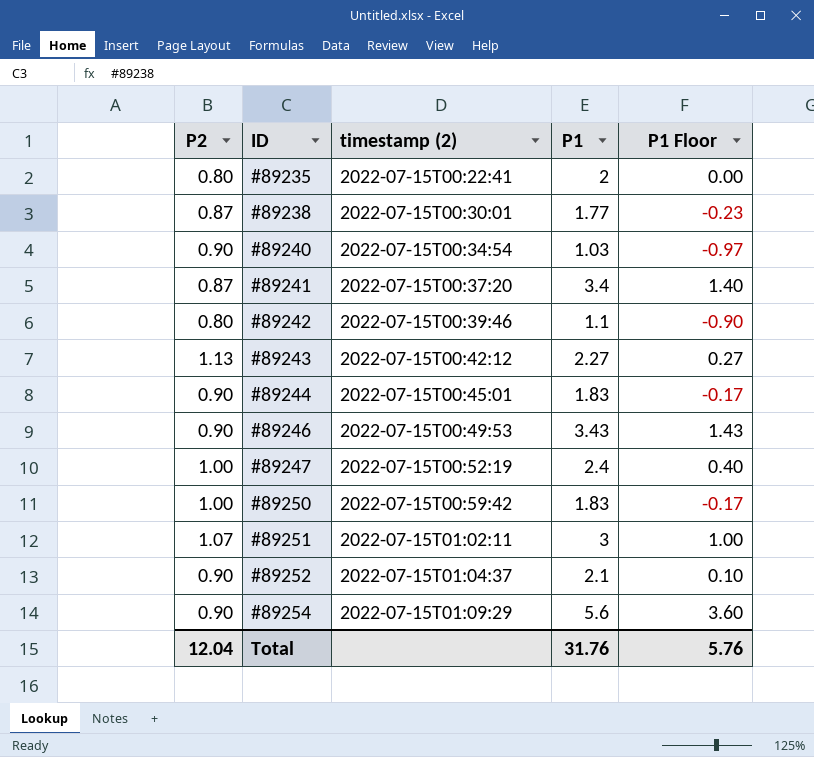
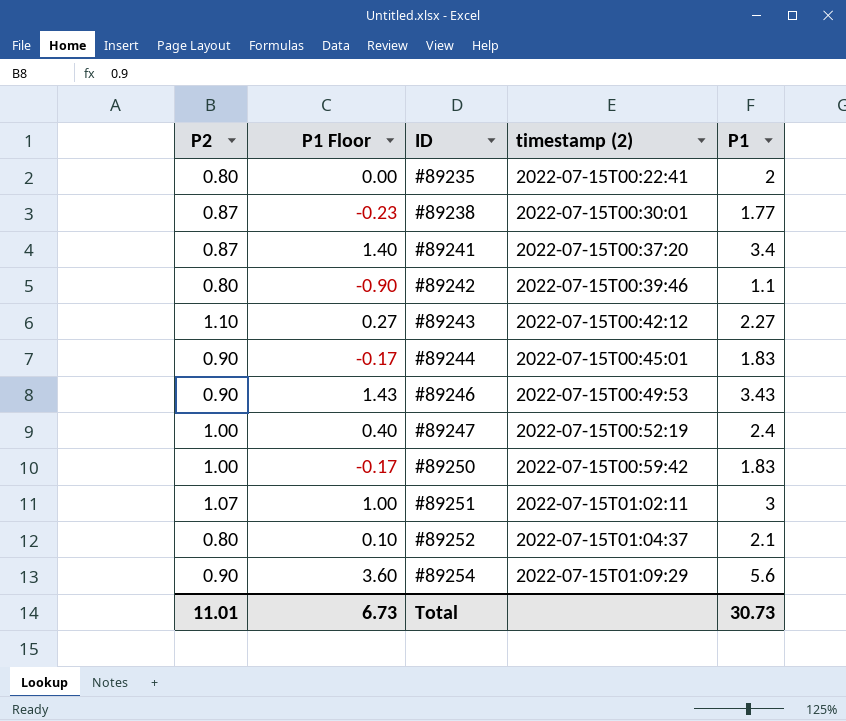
column P1 Floor | position: 5 -> 2
row #89240: 0.90 | 2022-07-15T00:34:54 | 1.03 | -0.97 -> none
#89243 | P2: 1.13 -> 1.10
#89252 | P2: 0.90 -> 0.80
Total | P2: 12.04 -> 11.01
Total | P1 Floor: 5.76 -> 6.73
Total | P1: 31.76 -> 30.73

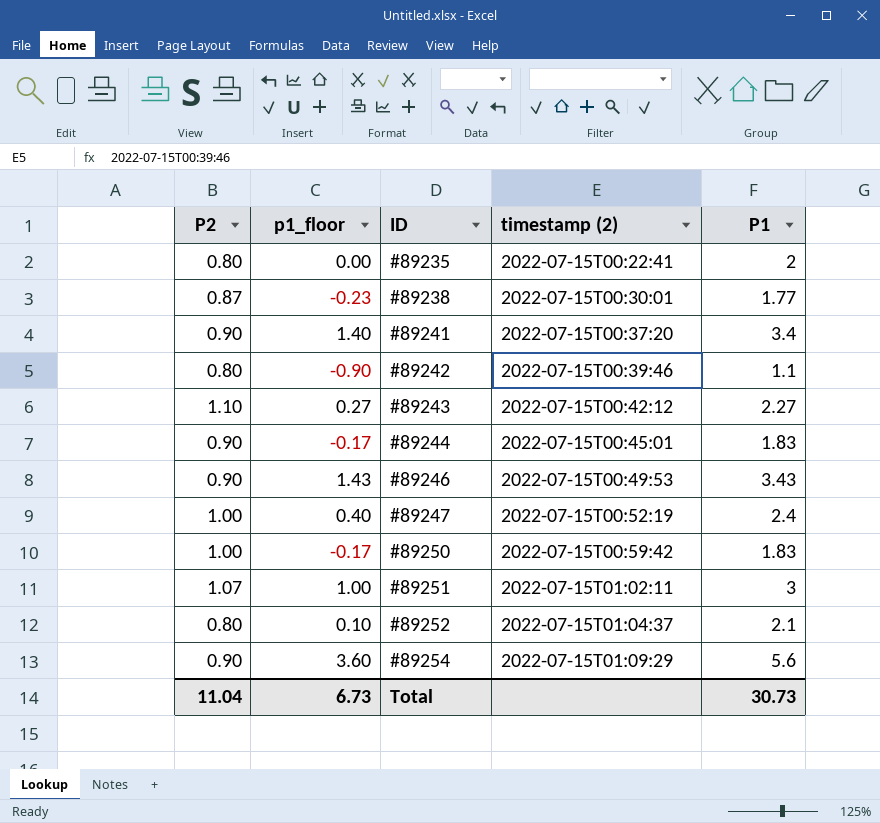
column name: P1 Floor -> p1_floor
#89241 | P2: 0.87 -> 0.90
Total | P2: 11.01 -> 11.04

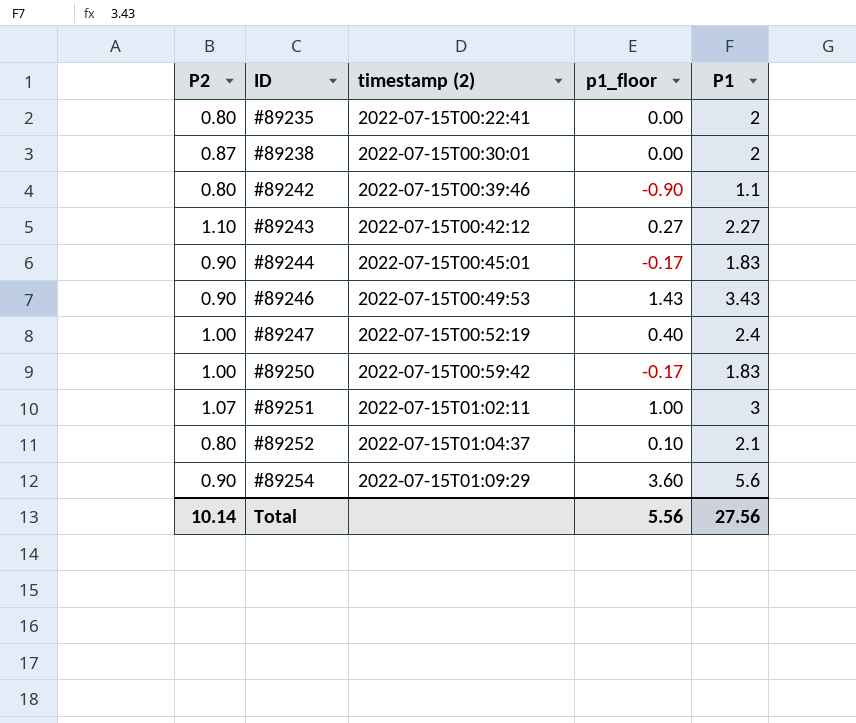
column p1_floor | position: 2 -> 4
row #89241: 0.90 | 1.40 | 2022-07-15T00:37:20 | 3.4 -> none
#89238 | p1_floor: -0.23 -> 0.00
#89238 | P1: 1.77 -> 2
Total | P2: 11.04 -> 10.14
Total | p1_floor: 6.73 -> 5.56
Total | P1: 30.73 -> 27.56

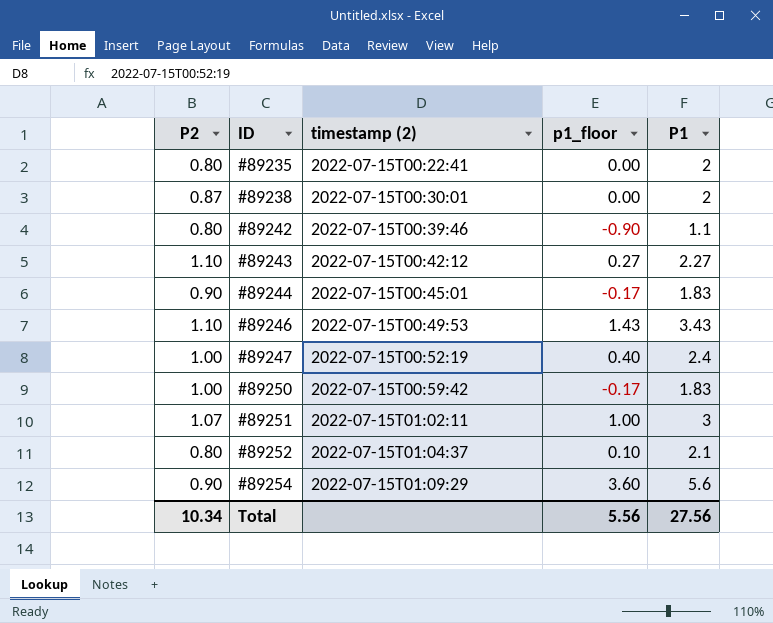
#89246 | P2: 0.90 -> 1.10
Total | P2: 10.14 -> 10.34

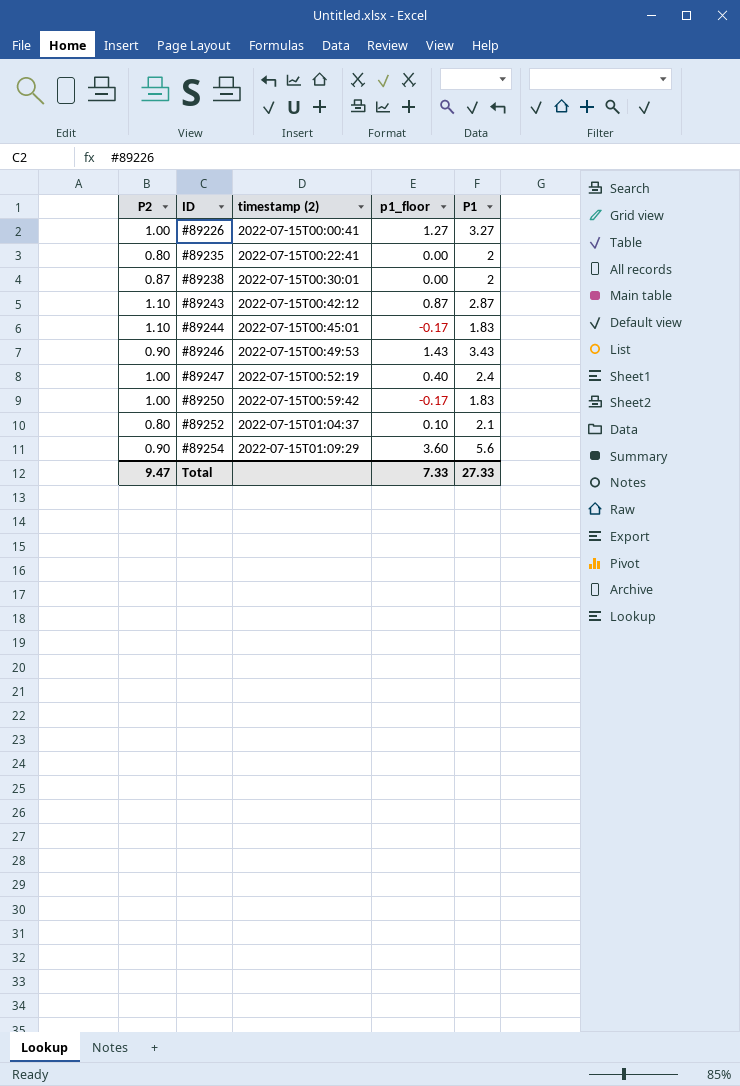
row #89242: 0.80 | 2022-07-15T00:39:46 | -0.90 | 1.1 -> none
row #89251: 1.07 | 2022-07-15T01:02:11 | 1.00 | 3 -> none
row #89226: none -> 1.00 | 2022-07-15T00:00:41 | 1.27 | 3.27
#89243 | p1_floor: 0.27 -> 0.87
#89243 | P1: 2.27 -> 2.87
#89244 | P2: 0.90 -> 1.10
#89246 | P2: 1.10 -> 0.90
Total | P2: 10.34 -> 9.47
Total | p1_floor: 5.56 -> 7.33
Total | P1: 27.56 -> 27.33

